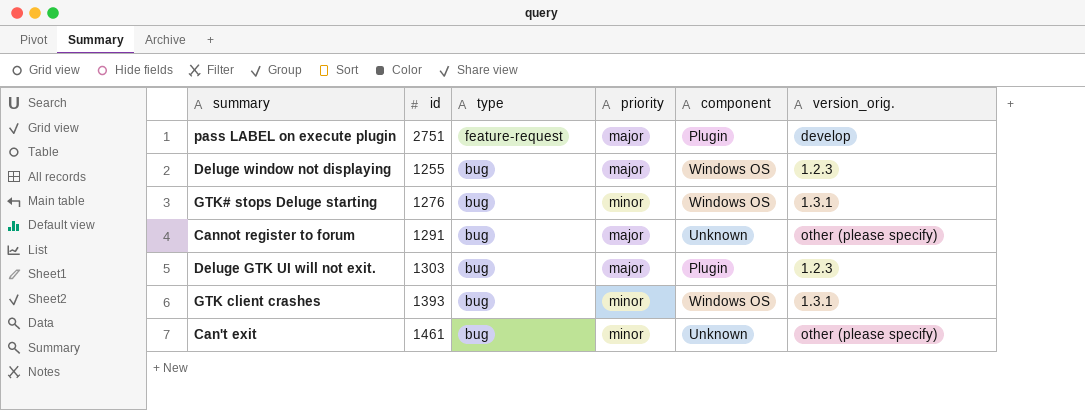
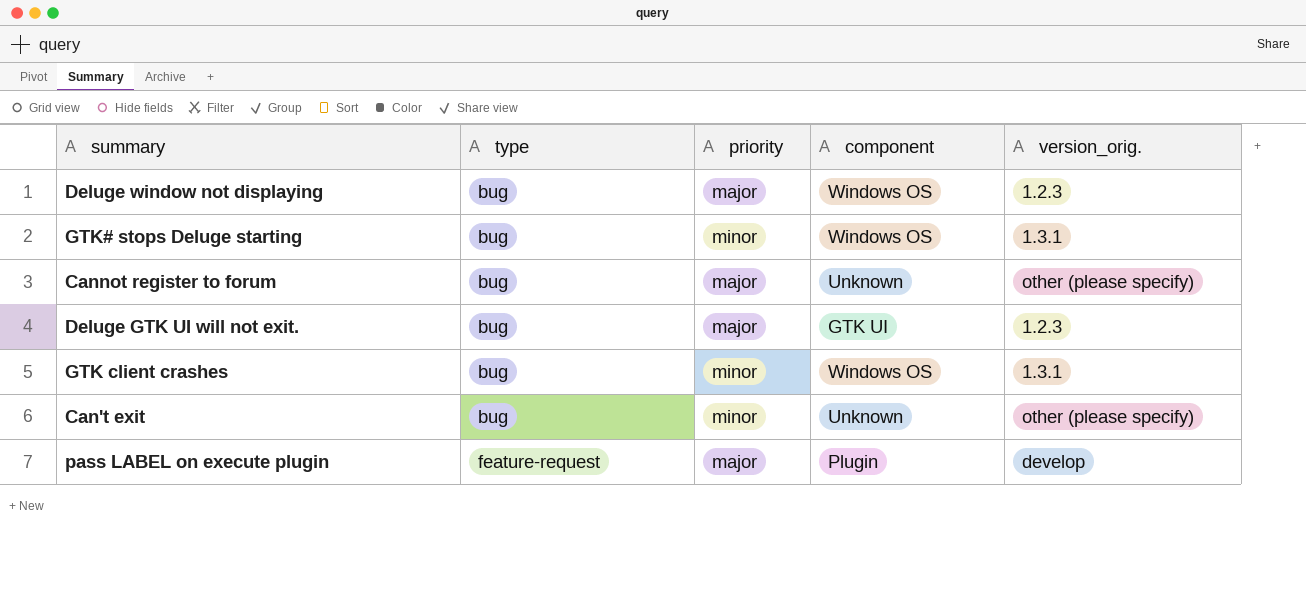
row order: type descending -> type ascending
column id | position: 2 -> none
Deluge GTK UI will not exit. | component: Plugin -> GTK UI

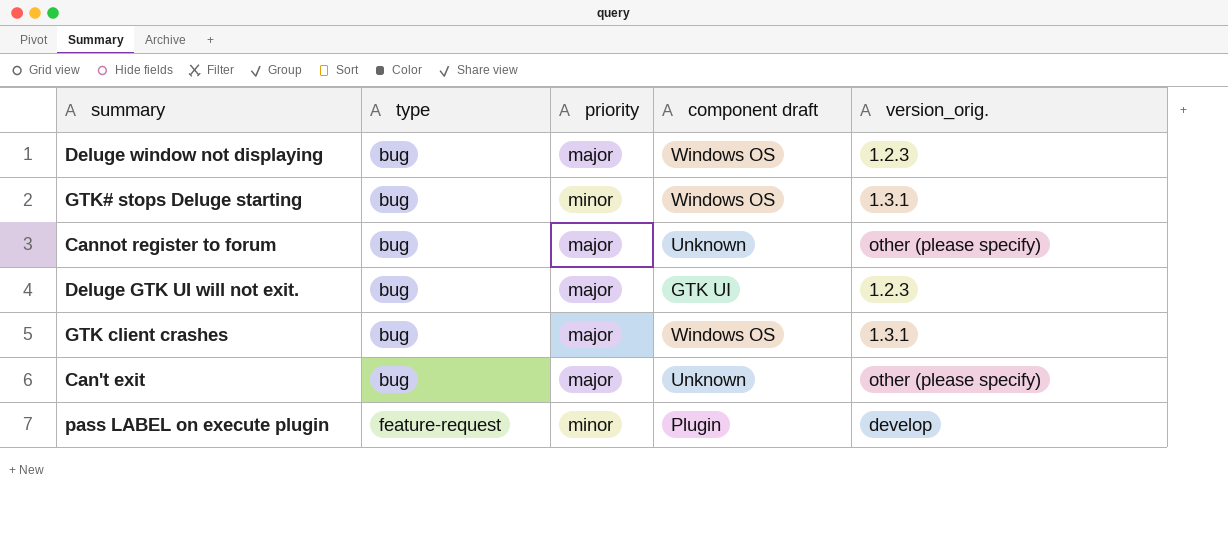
column name: component -> component draft
GTK client crashes | priority: minor -> major
Can't exit | priority: minor -> major
pass LABEL on execute plugin | priority: major -> minor

